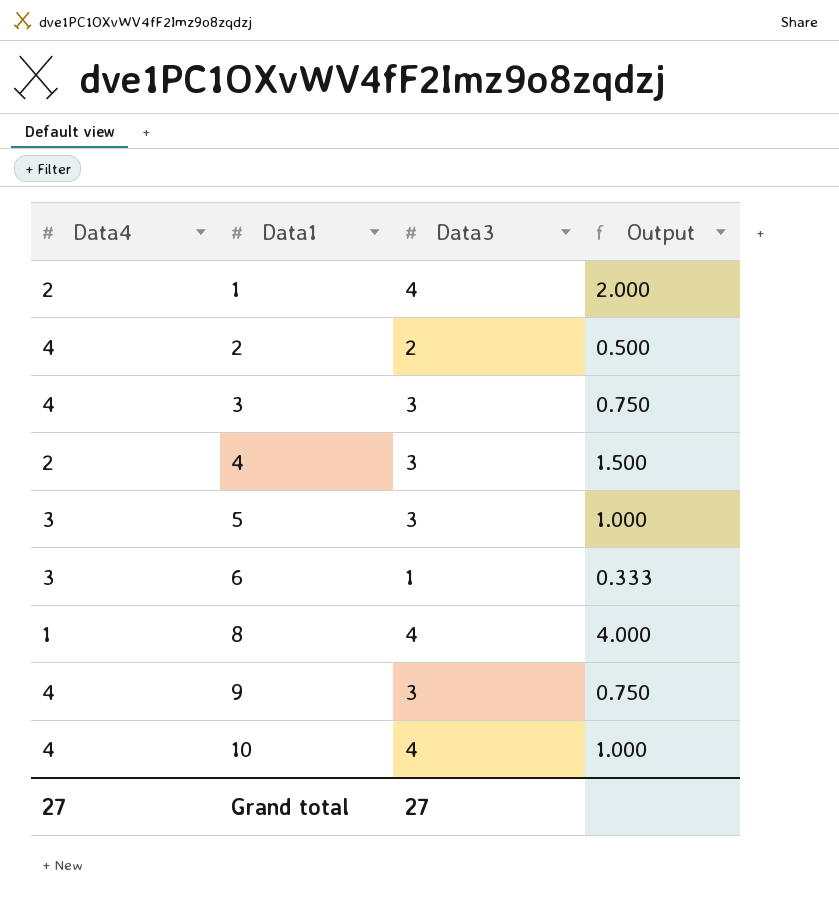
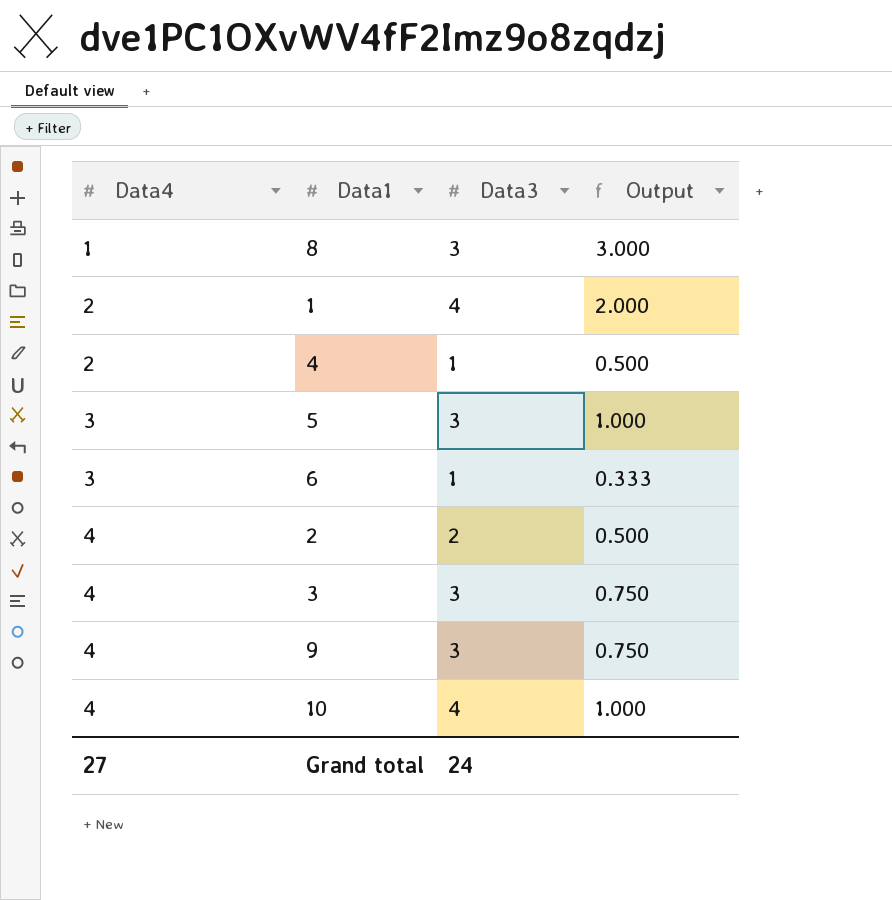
row order: Data1 ascending -> Data4 ascending
8 | Data3: 4 -> 3
8 | Output: 4.000 -> 3.000
4 | Data3: 3 -> 1
4 | Output: 1.500 -> 0.500
Grand total | Data3: 27 -> 24

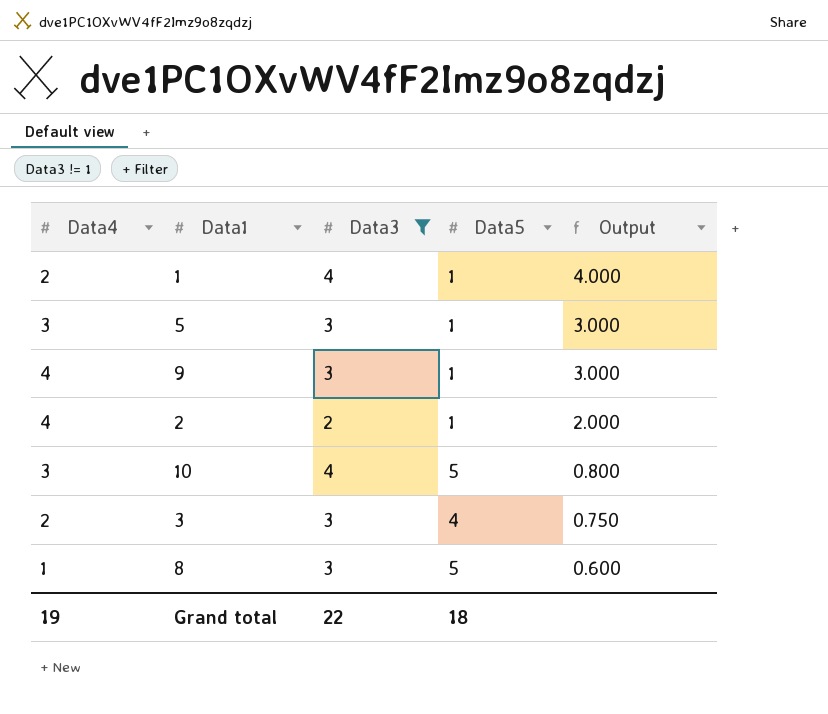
filter: none -> Data3 != 1
row order: Data4 ascending -> Output descending
column Data5 | position: none -> 4
column Output | formula: [Data3] / [Data4] -> [Data3] / [Data5]
10 | Data4: 4 -> 3
3 | Data4: 4 -> 2
Grand total | Data4: 27 -> 19
Grand total | Data3: 24 -> 22

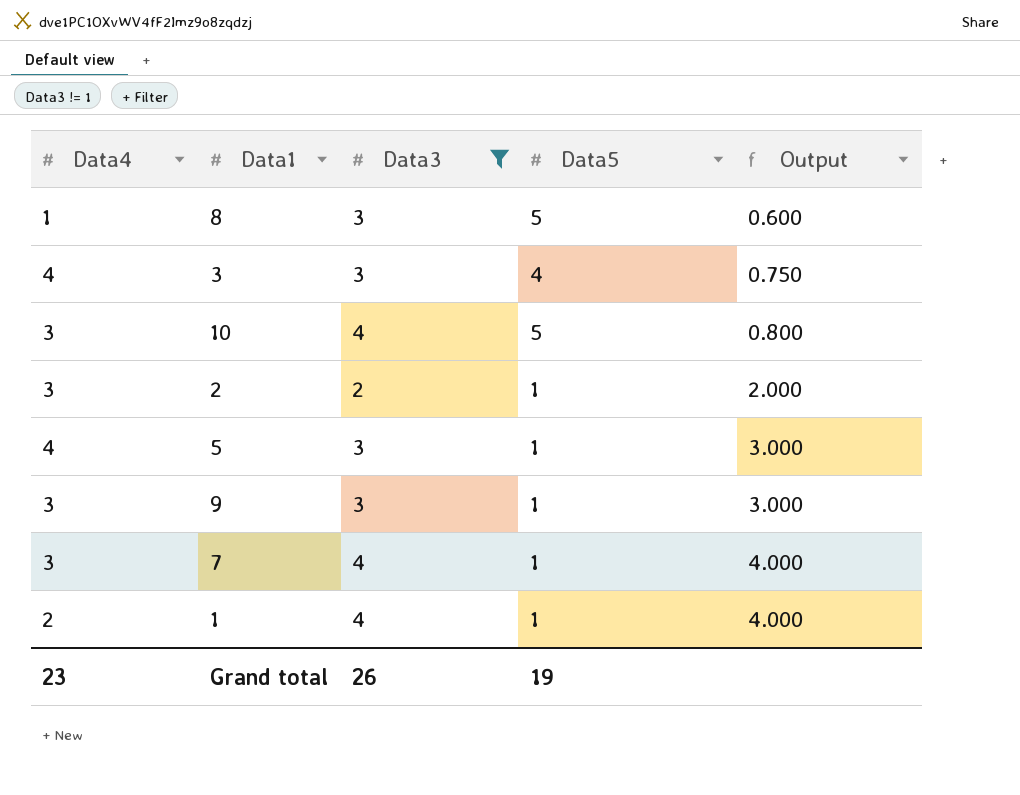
row order: Output descending -> Output ascending
3 | Data4: 2 -> 4
2 | Data4: 4 -> 3
5 | Data4: 3 -> 4
9 | Data4: 4 -> 3
row 7: none -> 3 | 4 | 1 | 4.000
Grand total | Data4: 19 -> 23
Grand total | Data3: 22 -> 26
Grand total | Data5: 18 -> 19

